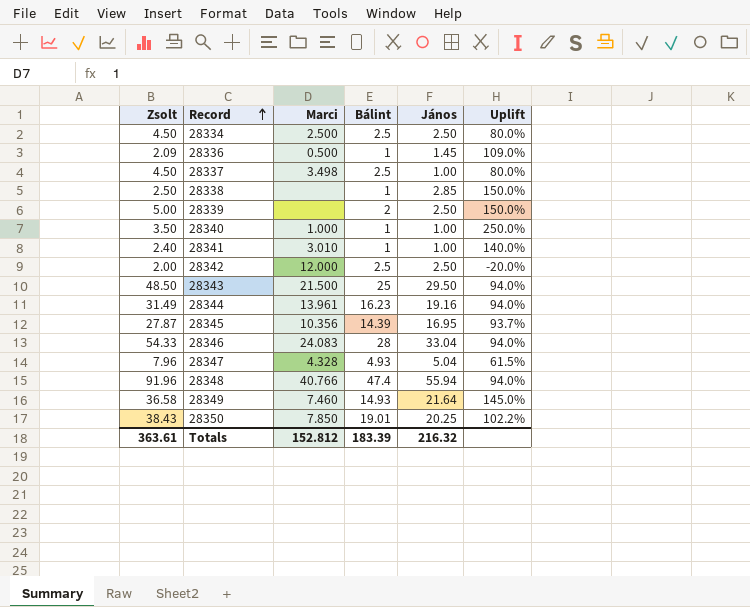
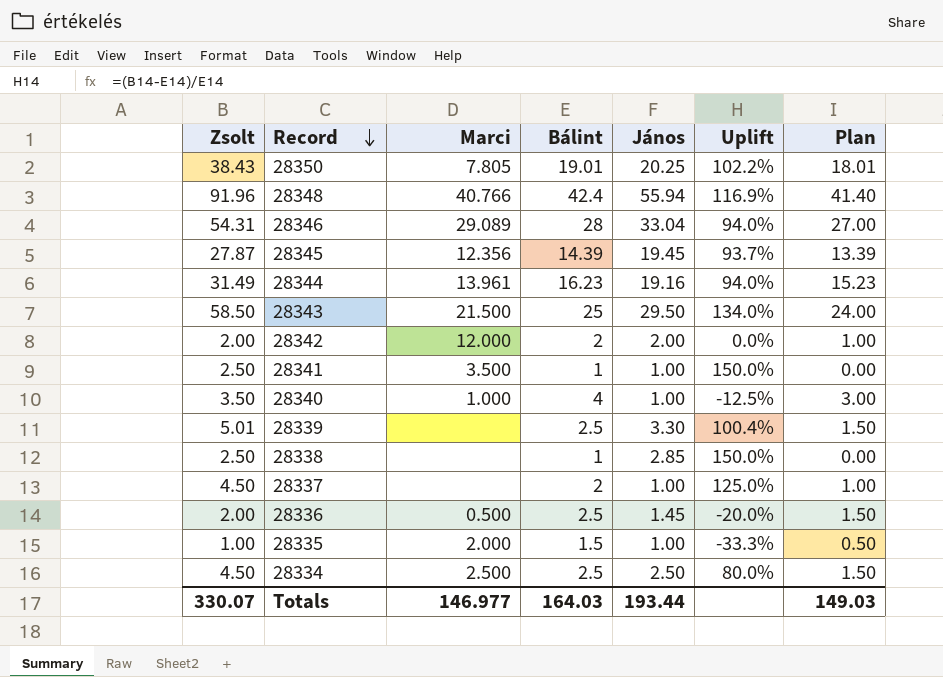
row order: Record ascending -> Record descending
column Plan | formula: none -> [Bálint] - 1
row 28347: 7.96 | 4.328 | 4.93 | 5.04 | 61.5% -> none
row 28349: 36.58 | 7.460 | 14.93 | 21.64 | 145.0% -> none
28350 | Marci: 7.850 -> 7.805
28348 | Bálint: 47.4 -> 42.4
28348 | Uplift: 94.0% -> 116.9%
28346 | Zsolt: 54.33 -> 54.31
28346 | Marci: 24.083 -> 29.089
28345 | Marci: 10.356 -> 12.356
28345 | János: 16.95 -> 19.45
28343 | Zsolt: 48.50 -> 58.50
28343 | Uplift: 94.0% -> 134.0%
28342 | Bálint: 2.5 -> 2
28342 | János: 2.50 -> 2.00
28342 | Uplift: -20.0% -> 0.0%
28341 | Zsolt: 2.40 -> 2.50
28341 | Marci: 3.010 -> 3.500
28341 | Uplift: 140.0% -> 150.0%
28340 | Bálint: 1 -> 4
28340 | Uplift: 250.0% -> -12.5%
28339 | Zsolt: 5.00 -> 5.01
28339 | Bálint: 2 -> 2.5
28339 | János: 2.50 -> 3.30
28339 | Uplift: 150.0% -> 100.4%
28337 | Marci: 3.498 -> none
28337 | Bálint: 2.5 -> 2
28337 | Uplift: 80.0% -> 125.0%
28336 | Zsolt: 2.09 -> 2.00
28336 | Bálint: 1 -> 2.5
28336 | Uplift: 109.0% -> -20.0%
row 28335: none -> 1.00 | 2.000 | 1.5 | 1.00 | -33.3% | 0.50
Totals | Zsolt: 363.61 -> 330.07
Totals | Marci: 152.812 -> 146.977
Totals | Bálint: 183.39 -> 164.03
Totals | János: 216.32 -> 193.44

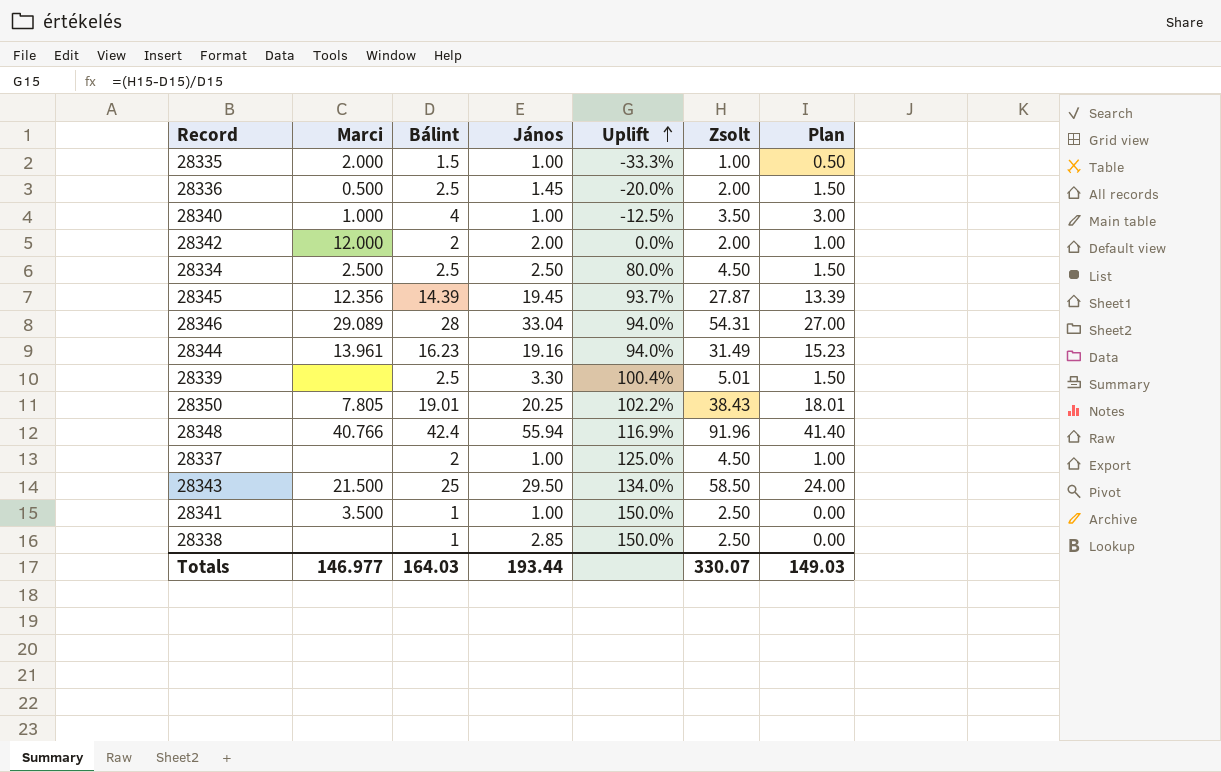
row order: Record descending -> Uplift ascending
column Zsolt | position: 1 -> 6

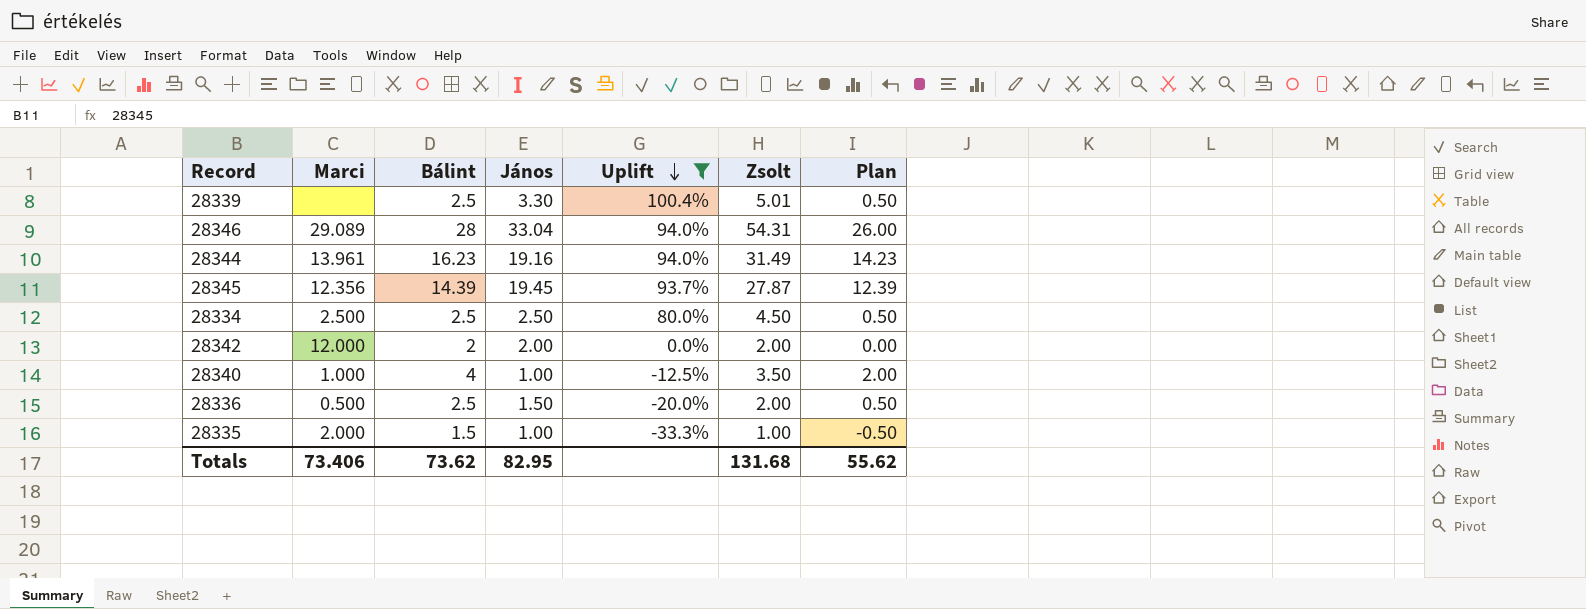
filter: none -> Uplift <= 100.4%
row order: Uplift ascending -> Uplift descending
column Plan | formula: [Bálint] - 1 -> [Bálint] - 2
28336 | János: 1.45 -> 1.50
Totals | Marci: 146.977 -> 73.406
Totals | Bálint: 164.03 -> 73.62
Totals | János: 193.44 -> 82.95
Totals | Zsolt: 330.07 -> 131.68
Totals | Plan: 149.03 -> 55.62

